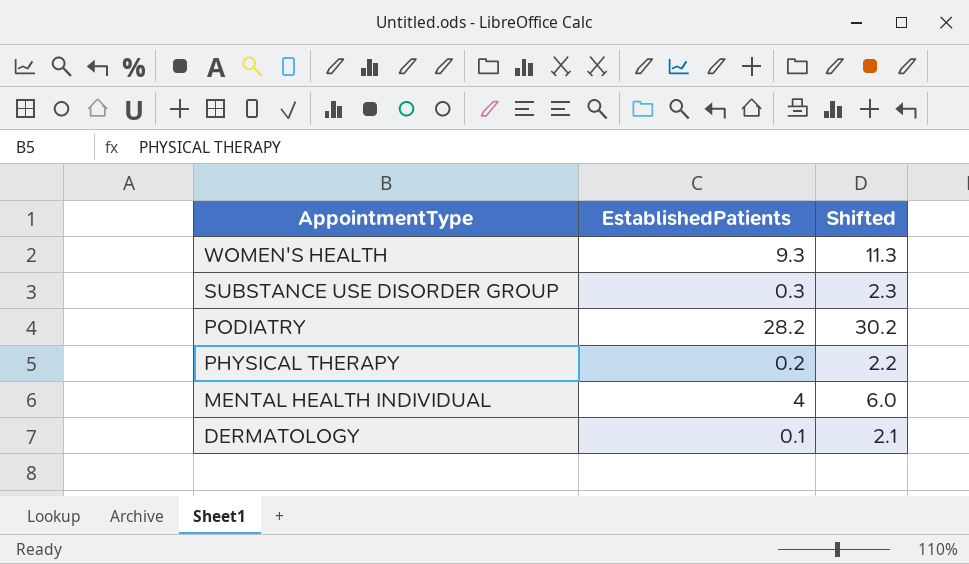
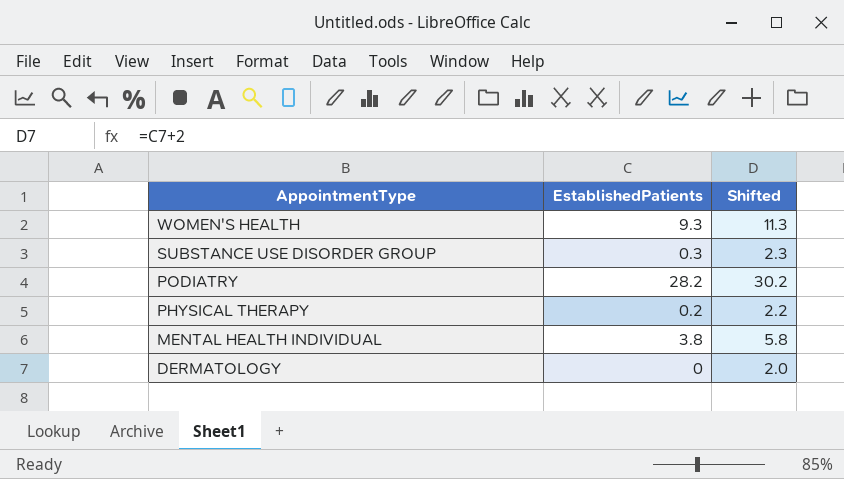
MENTAL HEALTH INDIVIDUAL | EstablishedPatients: 4 -> 3.8
MENTAL HEALTH INDIVIDUAL | Shifted: 6.0 -> 5.8
DERMATOLOGY | EstablishedPatients: 0.1 -> 0
DERMATOLOGY | Shifted: 2.1 -> 2.0

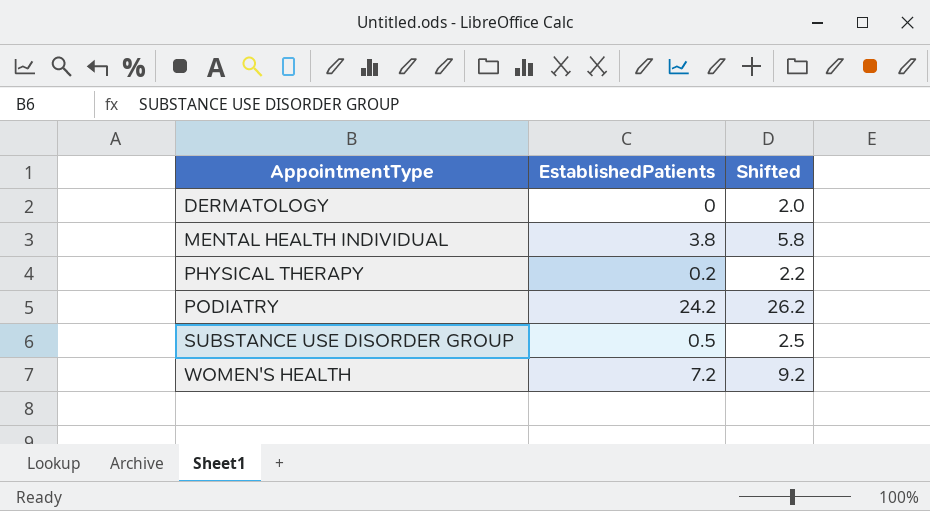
row order: AppointmentType descending -> AppointmentType ascending
PODIATRY | EstablishedPatients: 28.2 -> 24.2
PODIATRY | Shifted: 30.2 -> 26.2
SUBSTANCE USE DISORDER GROUP | EstablishedPatients: 0.3 -> 0.5
SUBSTANCE USE DISORDER GROUP | Shifted: 2.3 -> 2.5
WOMEN'S HEALTH | EstablishedPatients: 9.3 -> 7.2
WOMEN'S HEALTH | Shifted: 11.3 -> 9.2

